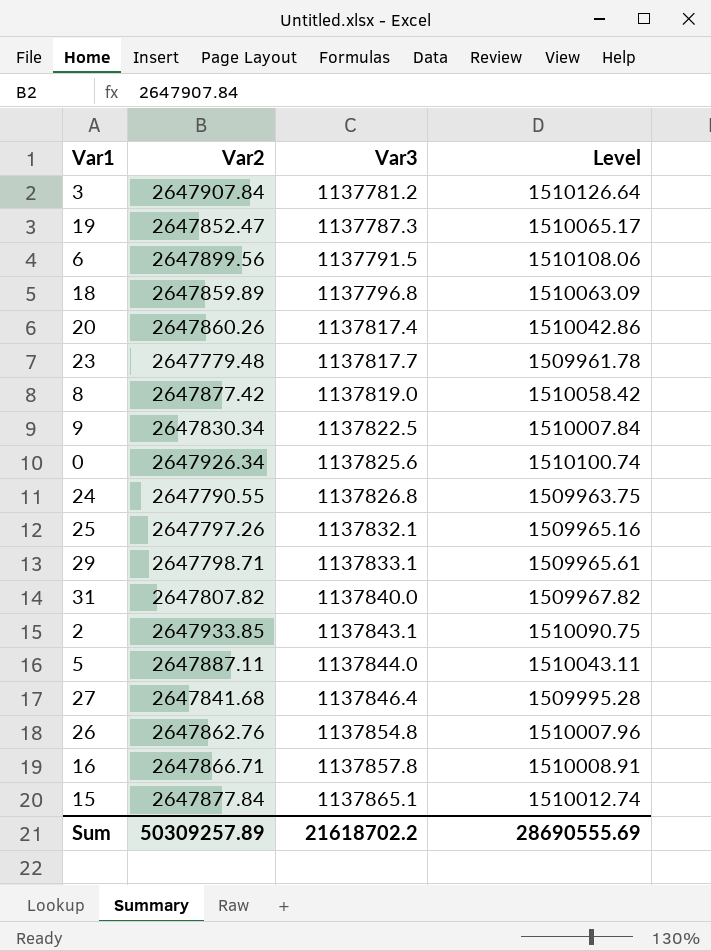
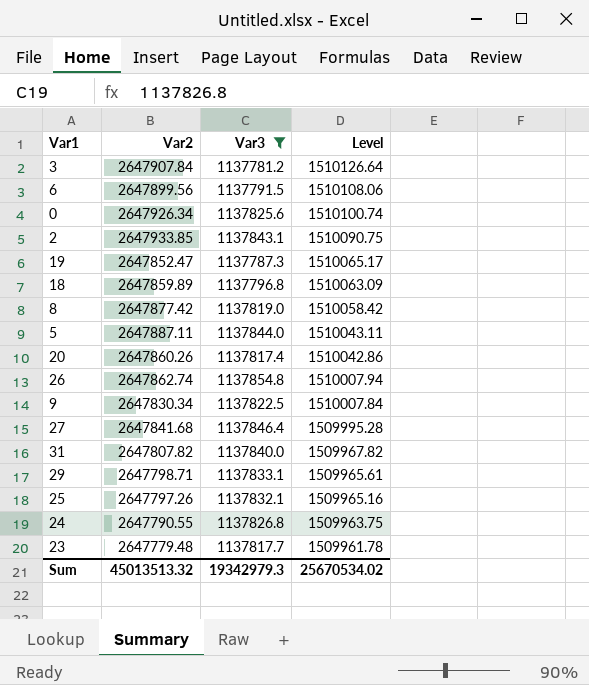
filter: none -> Var3 <= 1137854.8
row order: Var3 ascending -> Level descending
26 | Var2: 2647862.76 -> 2647862.74
26 | Level: 1510007.96 -> 1510007.94
Sum | Var2: 50309257.89 -> 45013513.32
Sum | Var3: 21618702.2 -> 19342979.3
Sum | Level: 28690555.69 -> 25670534.02

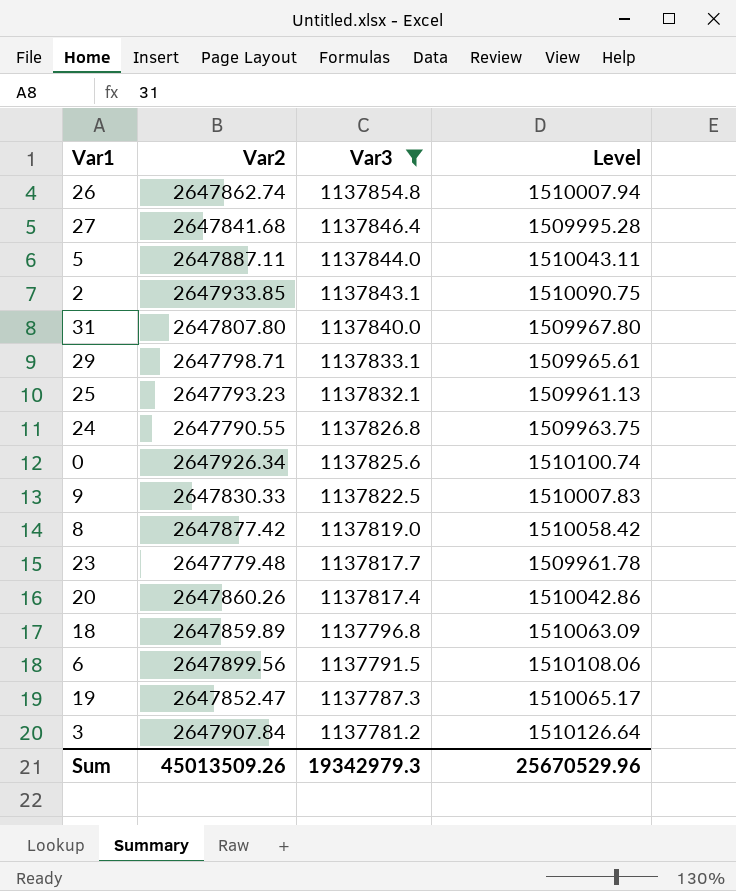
row order: Level descending -> Var3 descending
31 | Var2: 2647807.82 -> 2647807.80
31 | Level: 1509967.82 -> 1509967.80
25 | Var2: 2647797.26 -> 2647793.23
25 | Level: 1509965.16 -> 1509961.13
9 | Var2: 2647830.34 -> 2647830.33
9 | Level: 1510007.84 -> 1510007.83
Sum | Var2: 45013513.32 -> 45013509.26
Sum | Level: 25670534.02 -> 25670529.96

